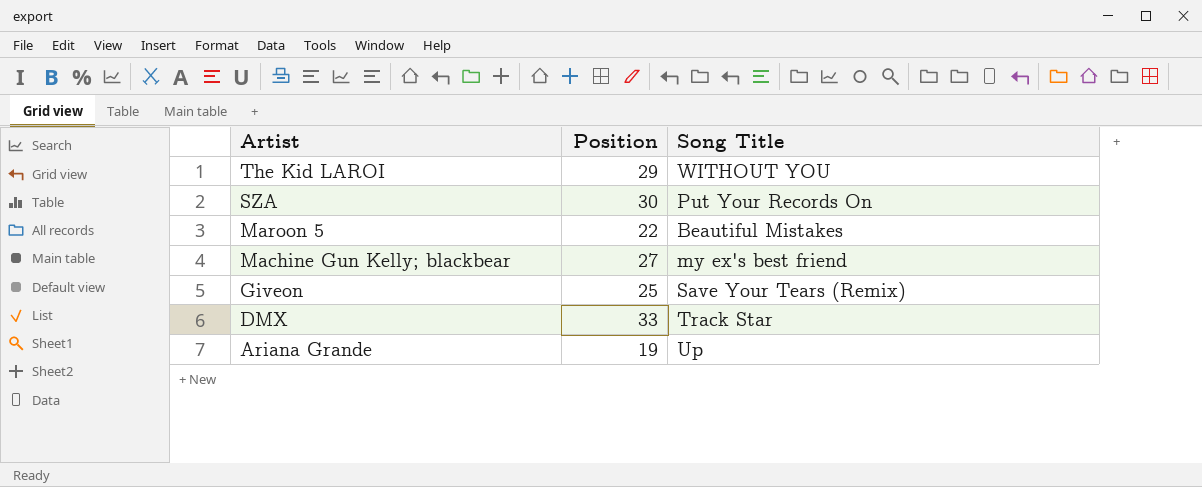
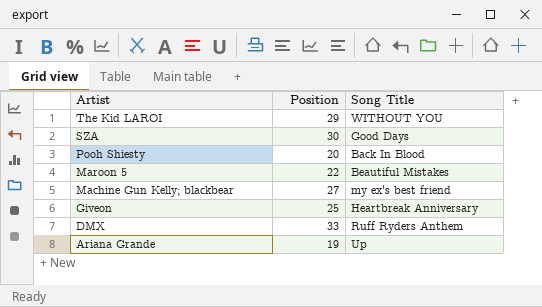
SZA | Song Title: Put Your Records On -> Good Days
row Pooh Shiesty: none -> 20 | Back In Blood
Giveon | Song Title: Save Your Tears (Remix) -> Heartbreak Anniversary
DMX | Song Title: Track Star -> Ruff Ryders Anthem

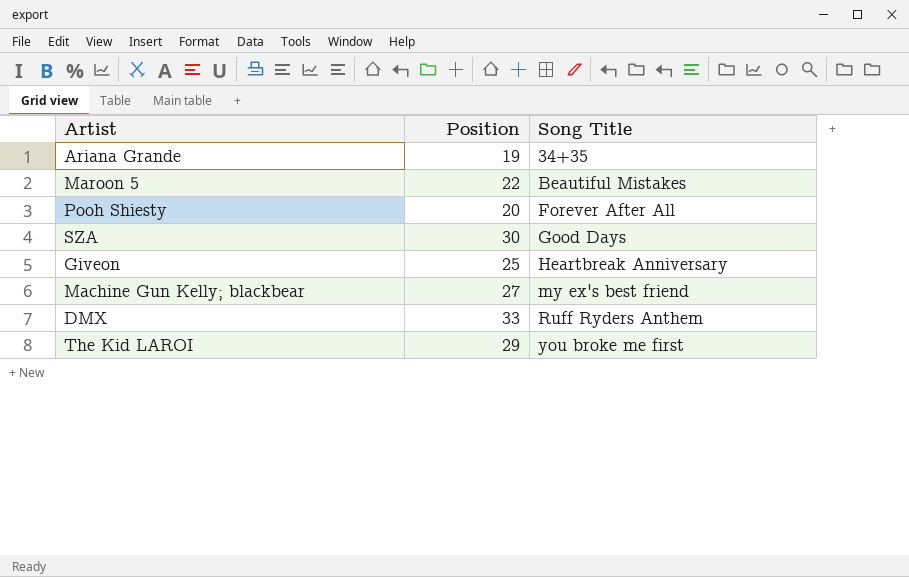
row order: Artist descending -> Song Title ascending
Ariana Grande | Song Title: Up -> 34+35
Pooh Shiesty | Song Title: Back In Blood -> Forever After All
The Kid LAROI | Song Title: WITHOUT YOU -> you broke me first

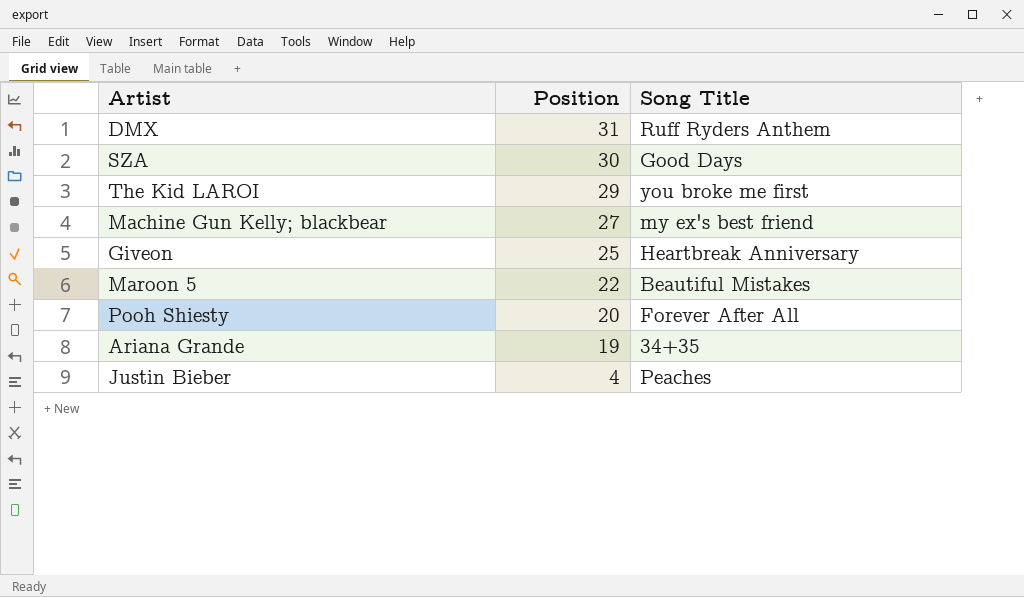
row order: Song Title ascending -> Position descending
DMX | Position: 33 -> 31
row Justin Bieber: none -> 4 | Peaches

